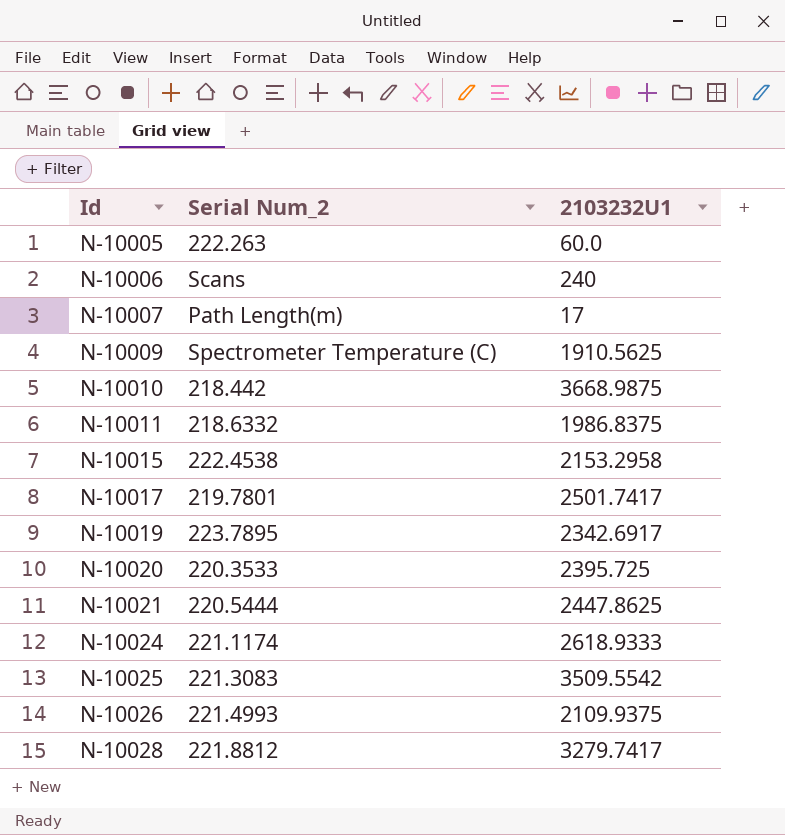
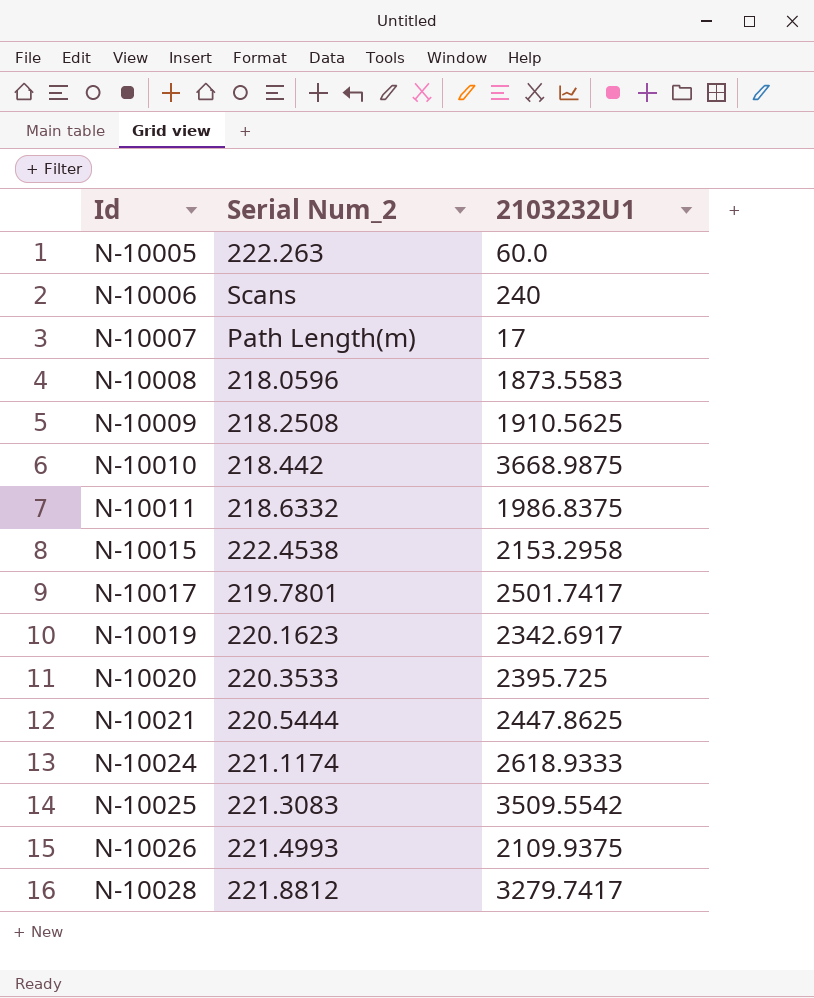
row N-10008: none -> 218.0596 | 1873.5583
N-10009 | Serial Num_2: Spectrometer Temperature (C) -> 218.2508
N-10019 | Serial Num_2: 223.7895 -> 220.1623

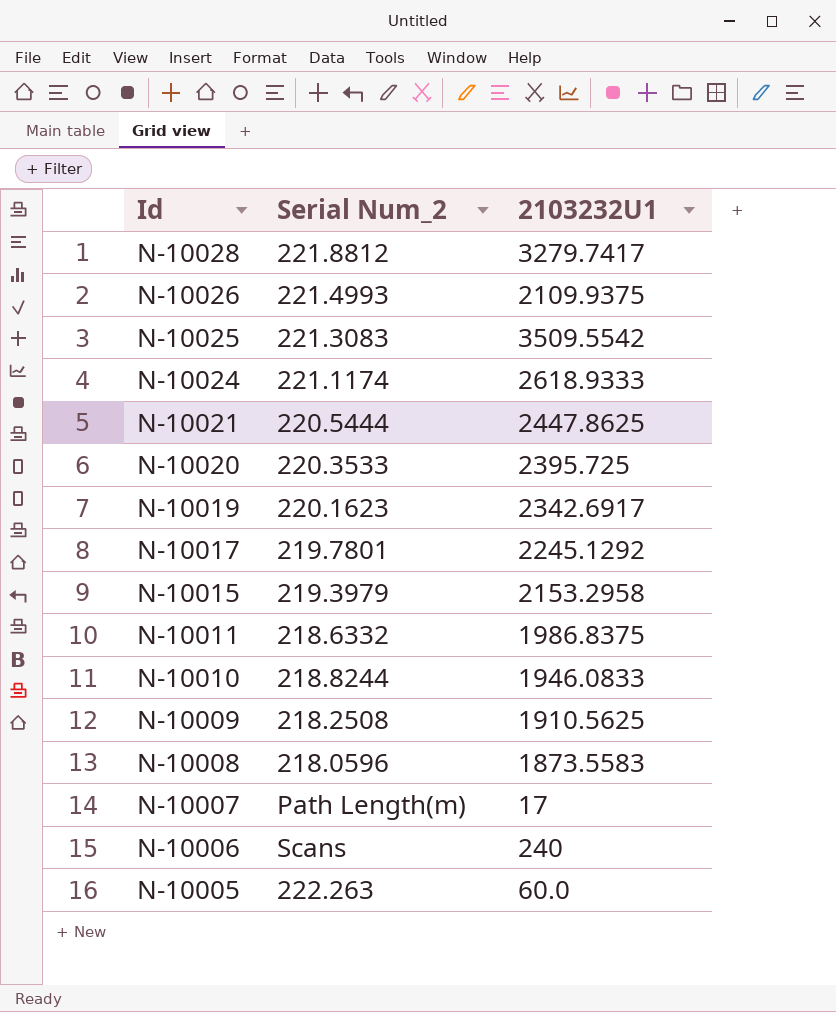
row order: Id ascending -> Id descending
N-10017 | 2103232U1: 2501.7417 -> 2245.1292
N-10015 | Serial Num_2: 222.4538 -> 219.3979
N-10010 | Serial Num_2: 218.442 -> 218.8244
N-10010 | 2103232U1: 3668.9875 -> 1946.0833

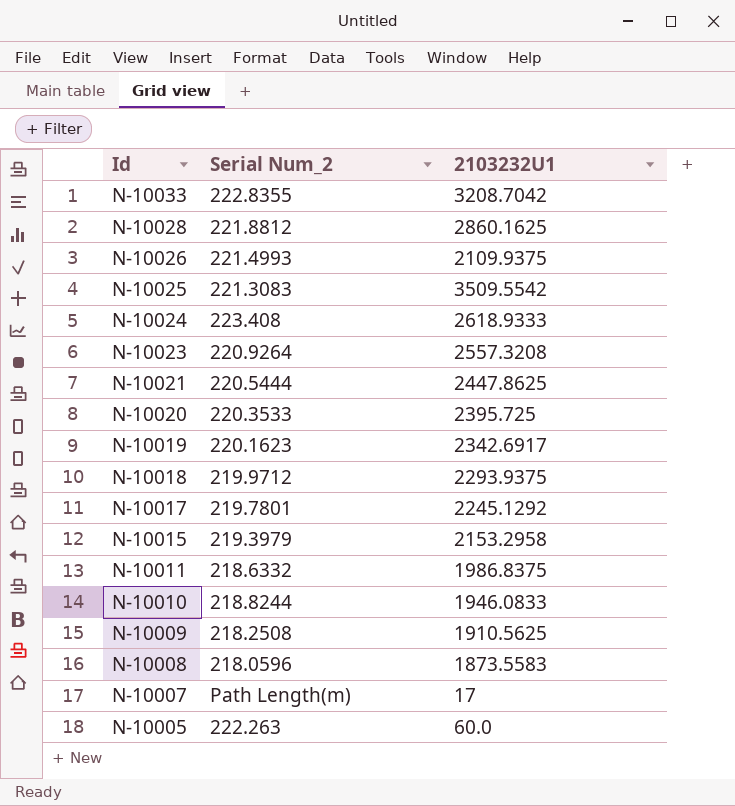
row N-10006: Scans | 240 -> none
row N-10033: none -> 222.8355 | 3208.7042
N-10028 | 2103232U1: 3279.7417 -> 2860.1625
N-10024 | Serial Num_2: 221.1174 -> 223.408
row N-10023: none -> 220.9264 | 2557.3208
row N-10018: none -> 219.9712 | 2293.9375

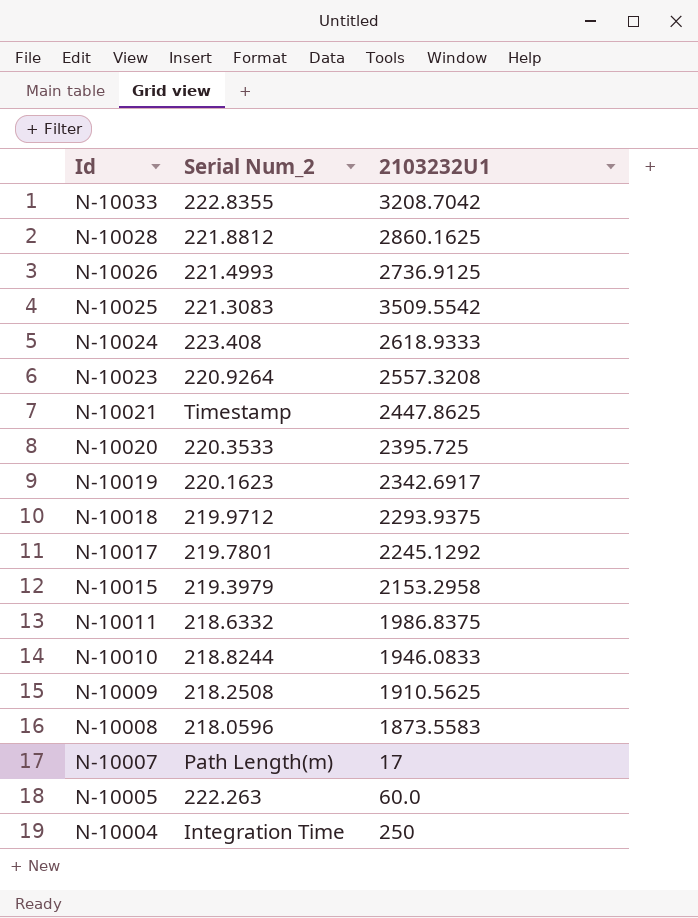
N-10026 | 2103232U1: 2109.9375 -> 2736.9125
N-10021 | Serial Num_2: 220.5444 -> Timestamp
row N-10004: none -> Integration Time | 250

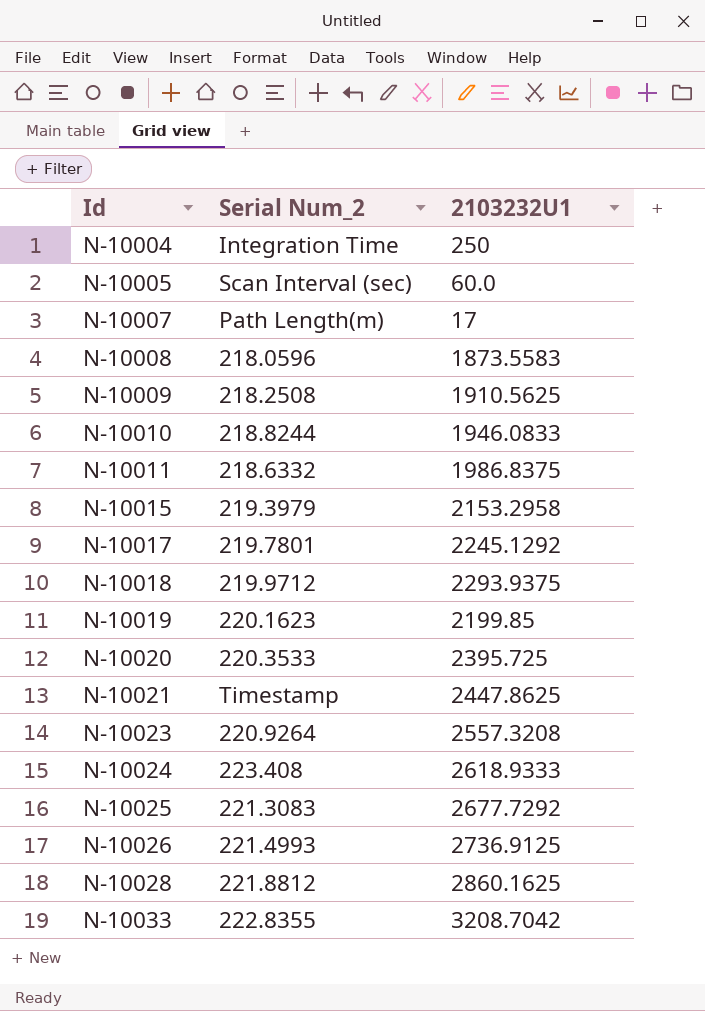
row order: Id descending -> Id ascending
N-10005 | Serial Num_2: 222.263 -> Scan Interval (sec)
N-10019 | 2103232U1: 2342.6917 -> 2199.85
N-10025 | 2103232U1: 3509.5542 -> 2677.7292

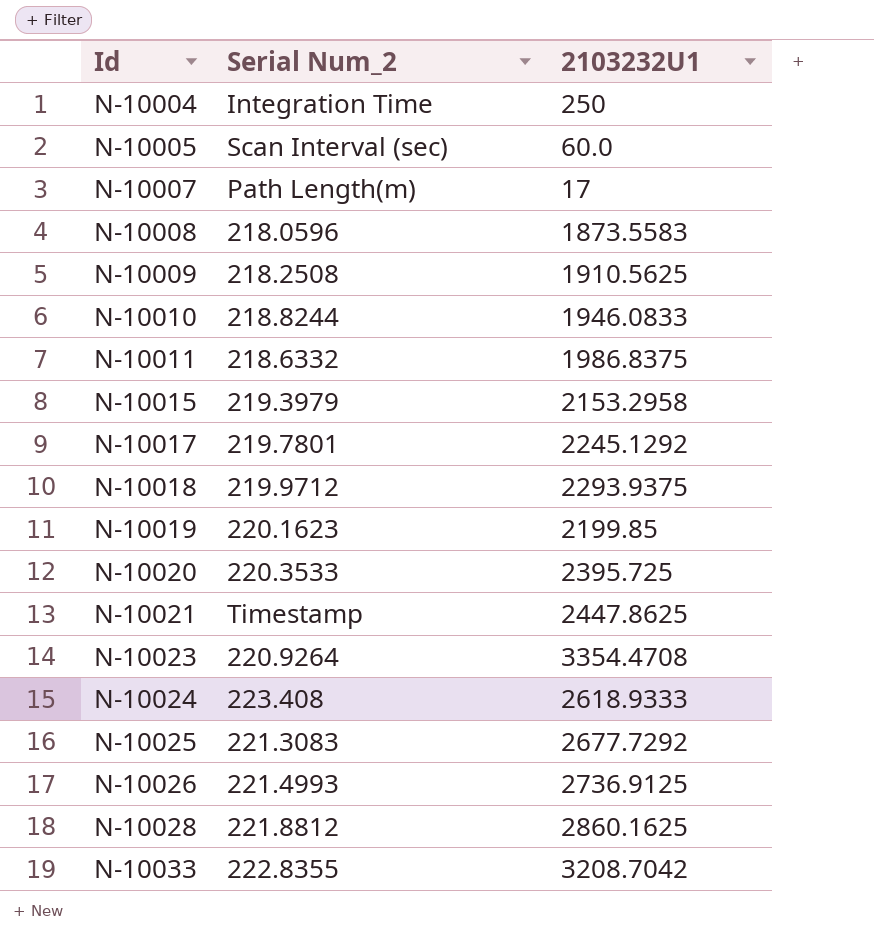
N-10023 | 2103232U1: 2557.3208 -> 3354.4708

